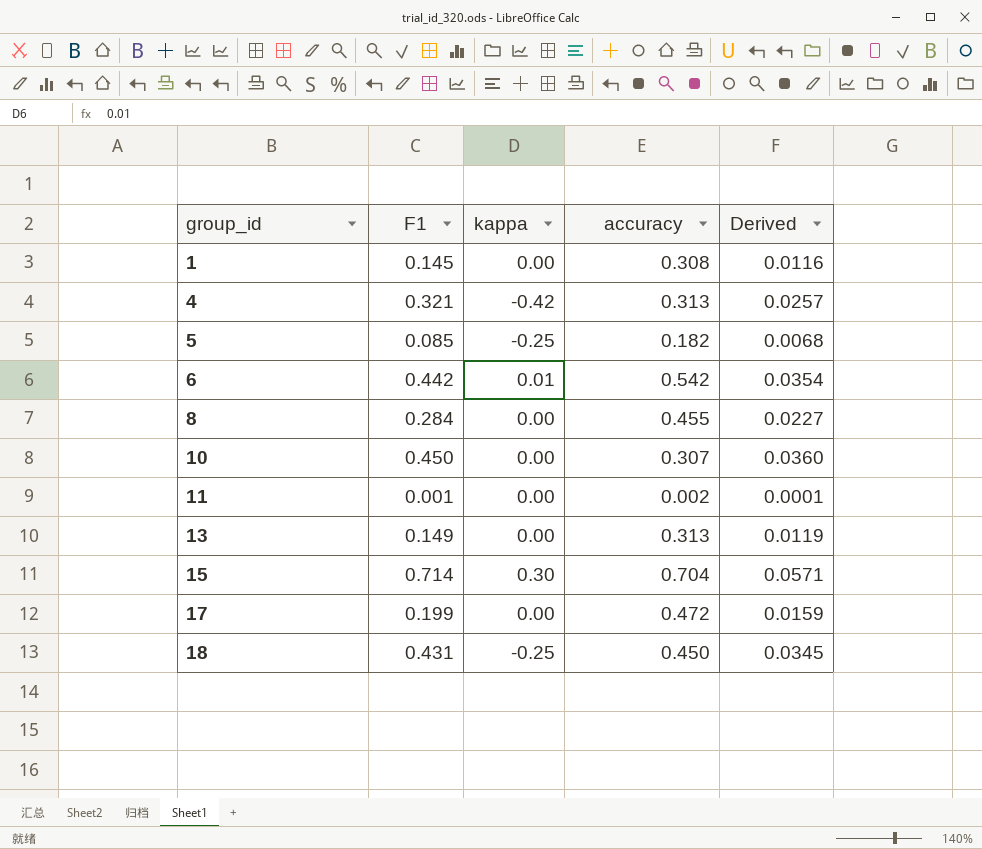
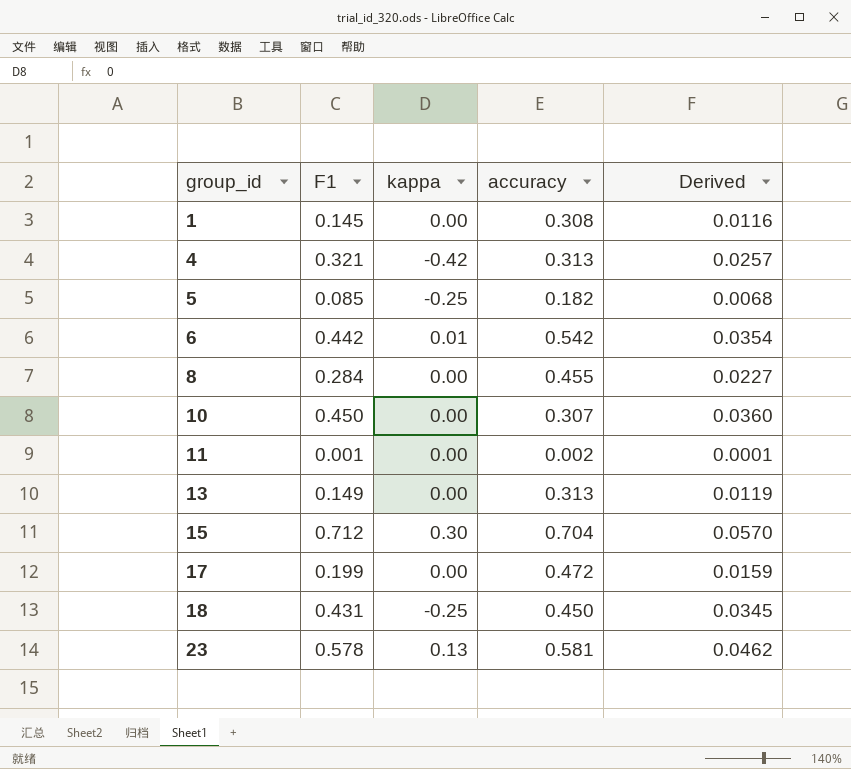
15 | F1: 0.714 -> 0.712
15 | Derived: 0.0571 -> 0.0570
row 23: none -> 0.578 | 0.13 | 0.581 | 0.0462

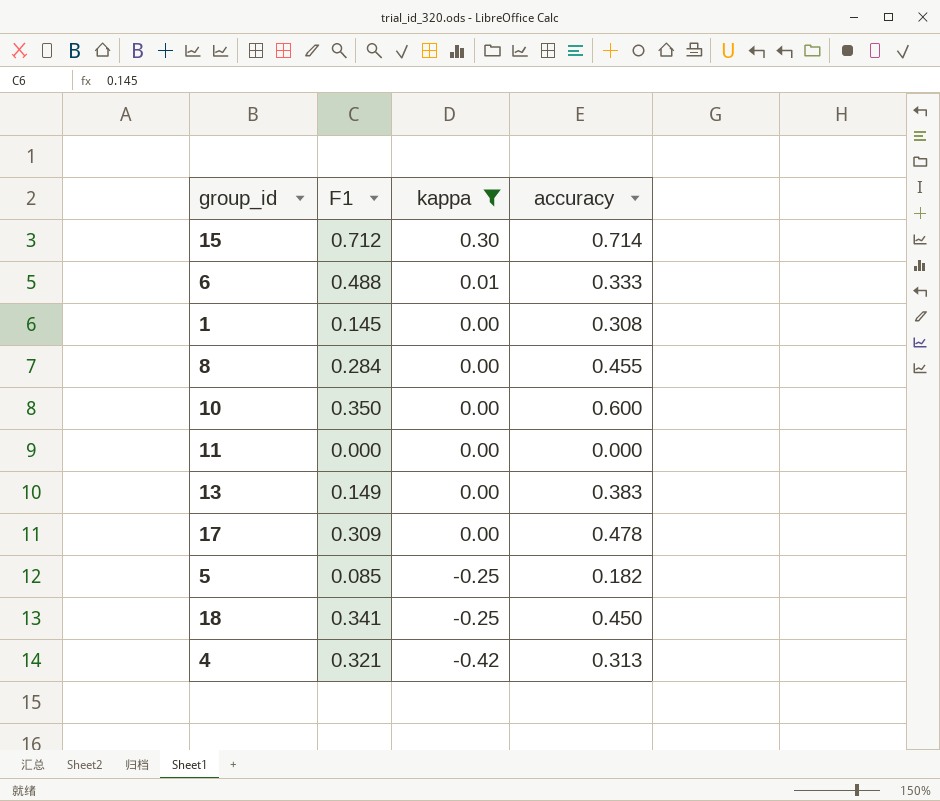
filter: none -> kappa != 0.13
row order: group_id ascending -> kappa descending
column Derived | formula: [F1] * 0.08 -> none
15 | accuracy: 0.704 -> 0.714
6 | F1: 0.442 -> 0.488
6 | accuracy: 0.542 -> 0.333
10 | F1: 0.450 -> 0.350
10 | accuracy: 0.307 -> 0.600
11 | F1: 0.001 -> 0.000
11 | accuracy: 0.002 -> 0.000
13 | accuracy: 0.313 -> 0.383
17 | F1: 0.199 -> 0.309
17 | accuracy: 0.472 -> 0.478
18 | F1: 0.431 -> 0.341

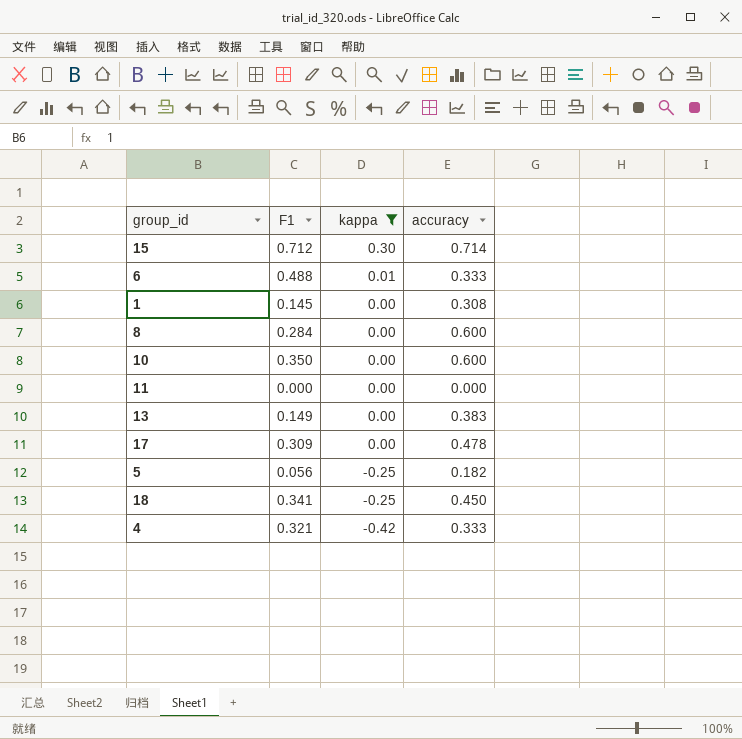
8 | accuracy: 0.455 -> 0.600
5 | F1: 0.085 -> 0.056
4 | accuracy: 0.313 -> 0.333

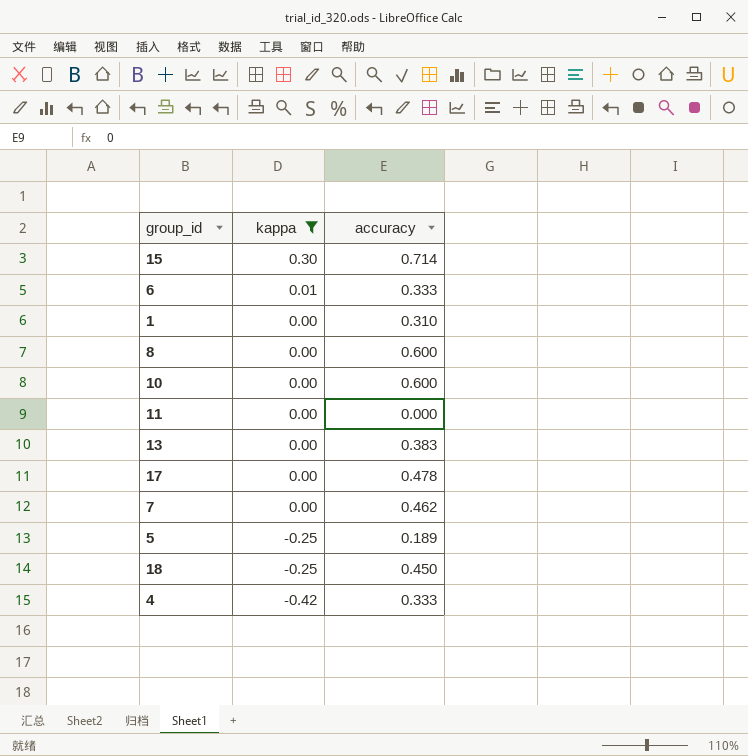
column F1 | position: 2 -> none
1 | accuracy: 0.308 -> 0.310
row 7: none -> 0.00 | 0.462
5 | accuracy: 0.182 -> 0.189

